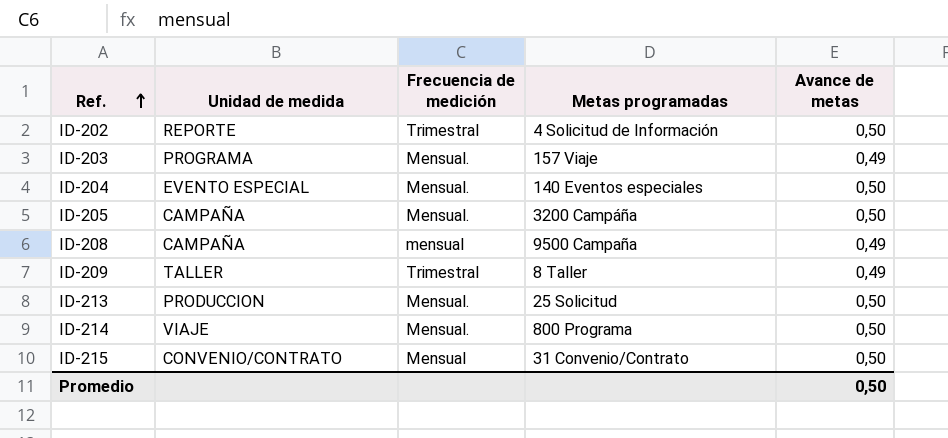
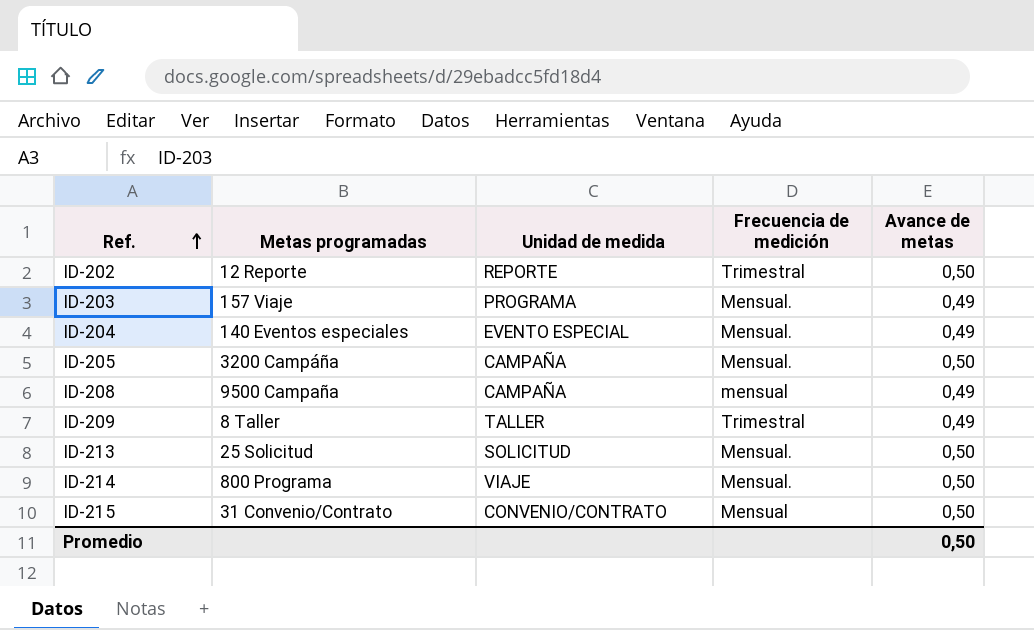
column Metas programadas | position: 4 -> 2
ID-202 | Metas programadas: 4 Solicitud de Información -> 12 Reporte
ID-204 | Avance de metas: 0,50 -> 0,49
ID-213 | Unidad de medida: PRODUCCION -> SOLICITUD

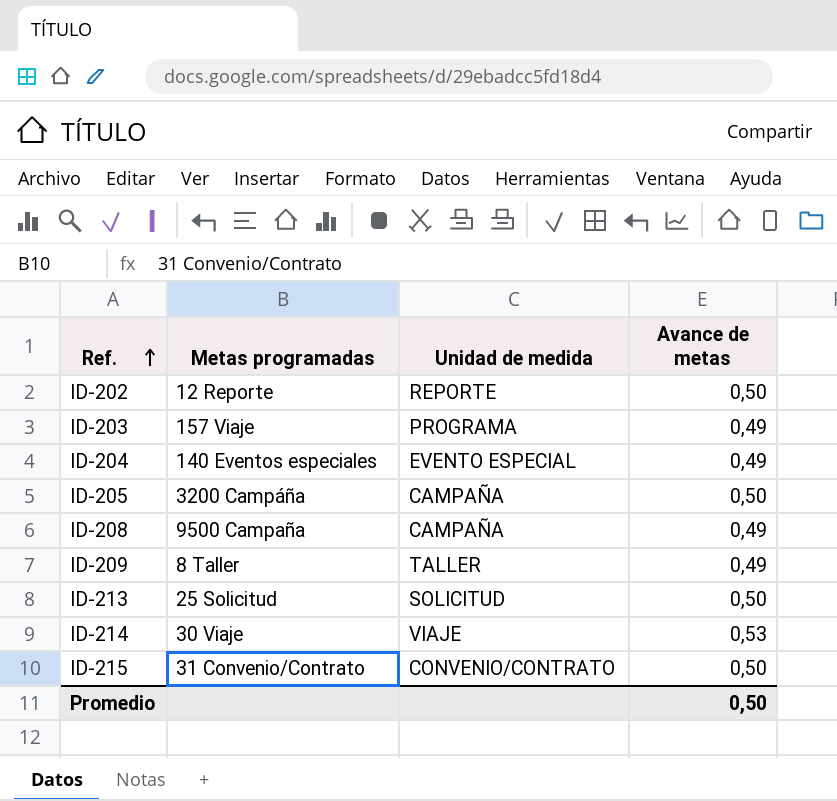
column Frecuencia de medición | position: 4 -> none
ID-214 | Metas programadas: 800 Programa -> 30 Viaje
ID-214 | Avance de metas: 0,50 -> 0,53

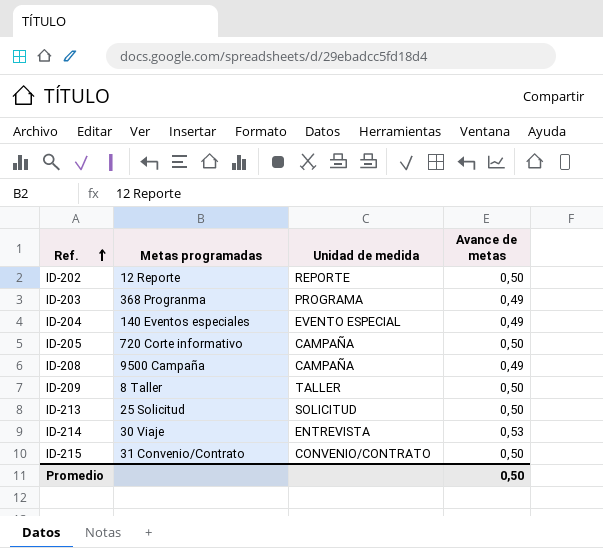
ID-203 | Metas programadas: 157 Viaje -> 368 Progranma
ID-205 | Metas programadas: 3200 Campáña -> 720 Corte informativo
ID-209 | Avance de metas: 0,49 -> 0,50
ID-214 | Unidad de medida: VIAJE -> ENTREVISTA

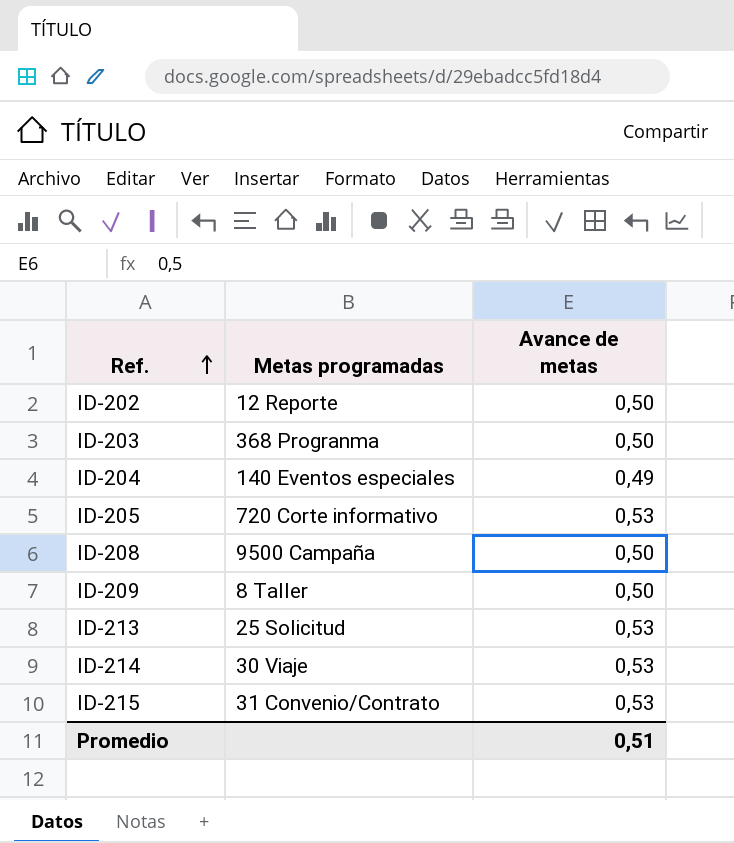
column Unidad de medida | position: 3 -> none
ID-203 | Avance de metas: 0,49 -> 0,50
ID-205 | Avance de metas: 0,50 -> 0,53
ID-208 | Avance de metas: 0,49 -> 0,50
ID-213 | Avance de metas: 0,50 -> 0,53
ID-215 | Avance de metas: 0,50 -> 0,53
Promedio | Avance de metas: 0,50 -> 0,51

